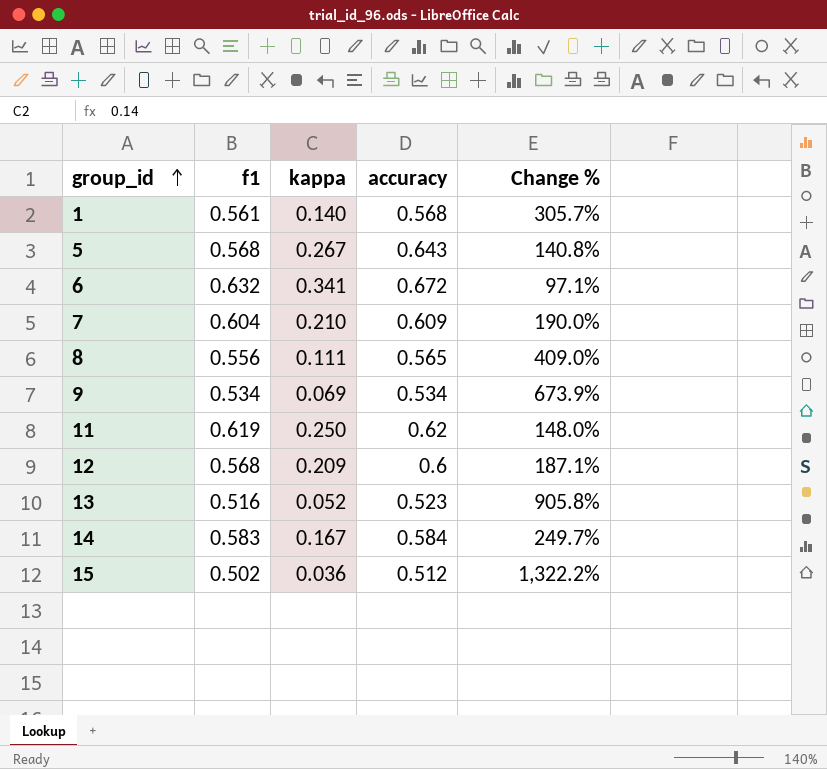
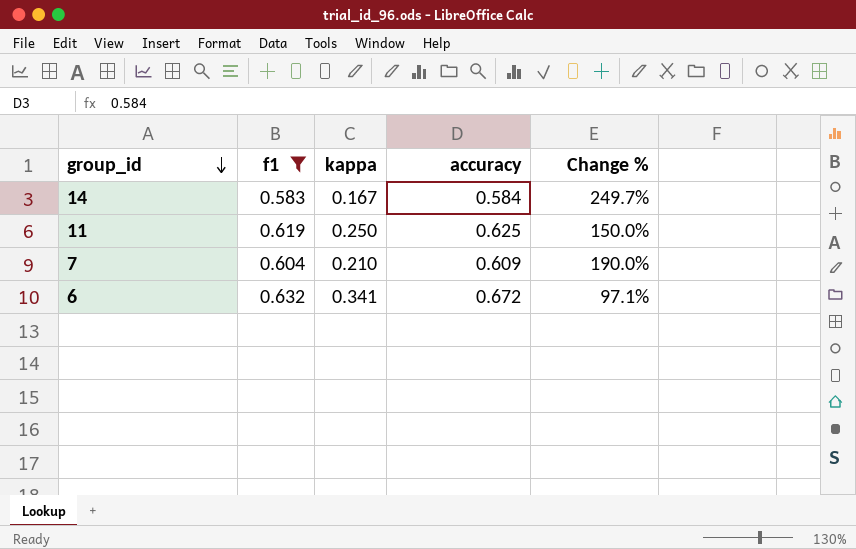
filter: none -> f1 >= 0.583
row order: group_id ascending -> group_id descending
11 | accuracy: 0.62 -> 0.625
11 | Change %: 148.0% -> 150.0%

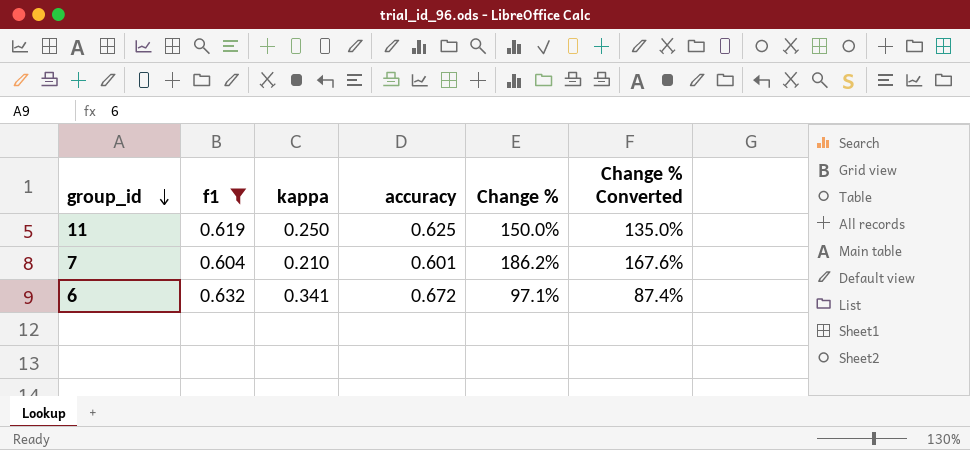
column Change % Converted | formula: none -> [Change %] * 0.9
row 14: 0.583 | 0.167 | 0.584 | 249.7% -> none
7 | accuracy: 0.609 -> 0.601
7 | Change %: 190.0% -> 186.2%

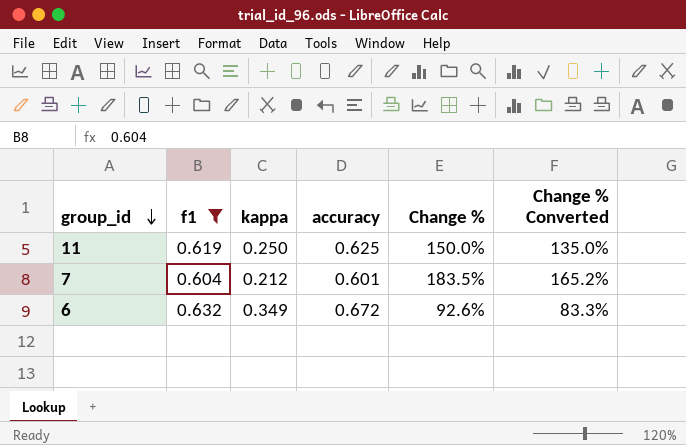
7 | kappa: 0.210 -> 0.212
7 | Change %: 186.2% -> 183.5%
7 | Change % Converted: 167.6% -> 165.2%
6 | kappa: 0.341 -> 0.349
6 | Change %: 97.1% -> 92.6%
6 | Change % Converted: 87.4% -> 83.3%

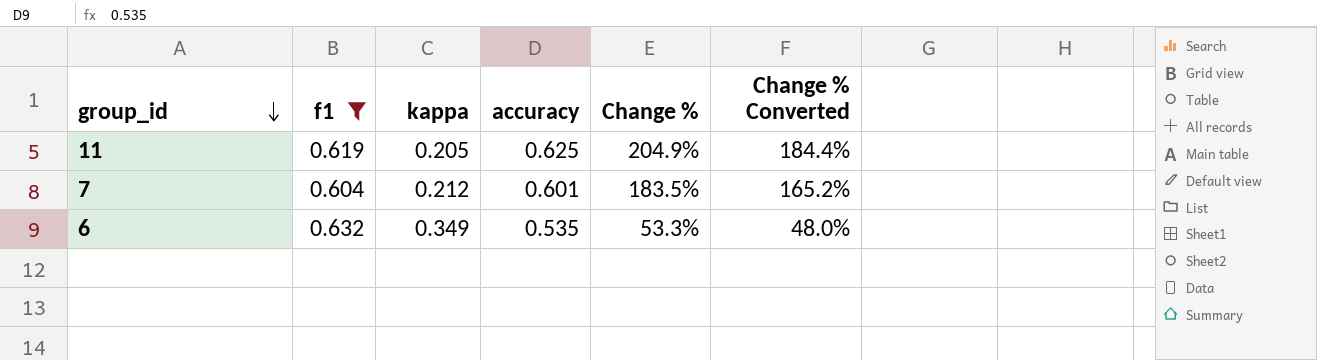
11 | kappa: 0.250 -> 0.205
11 | Change %: 150.0% -> 204.9%
11 | Change % Converted: 135.0% -> 184.4%
6 | accuracy: 0.672 -> 0.535
6 | Change %: 92.6% -> 53.3%
6 | Change % Converted: 83.3% -> 48.0%

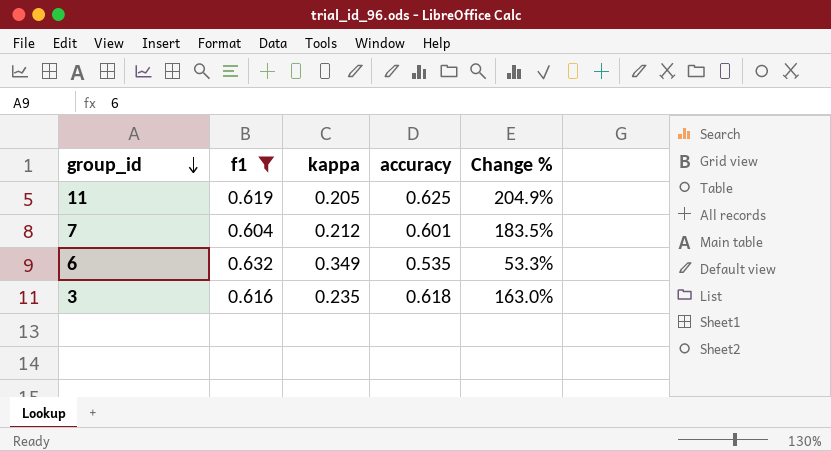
column Change % Converted | formula: [Change %] * 0.9 -> none
row 3: none -> 0.616 | 0.235 | 0.618 | 163.0%

